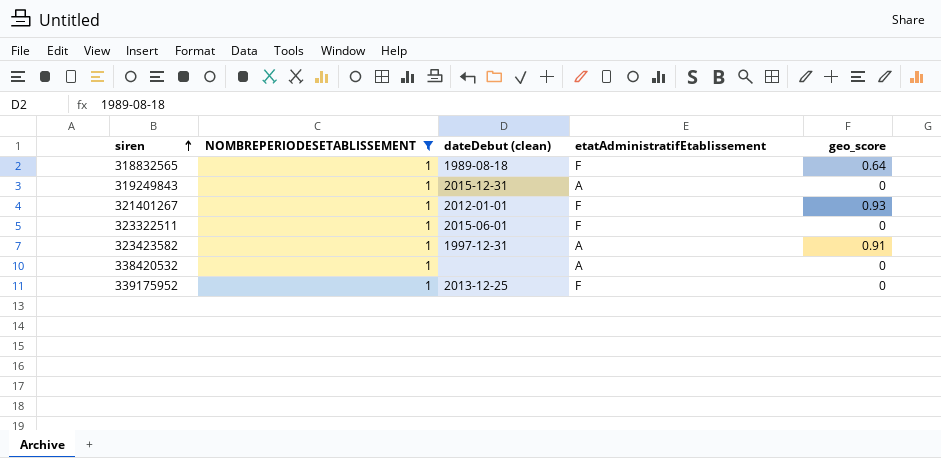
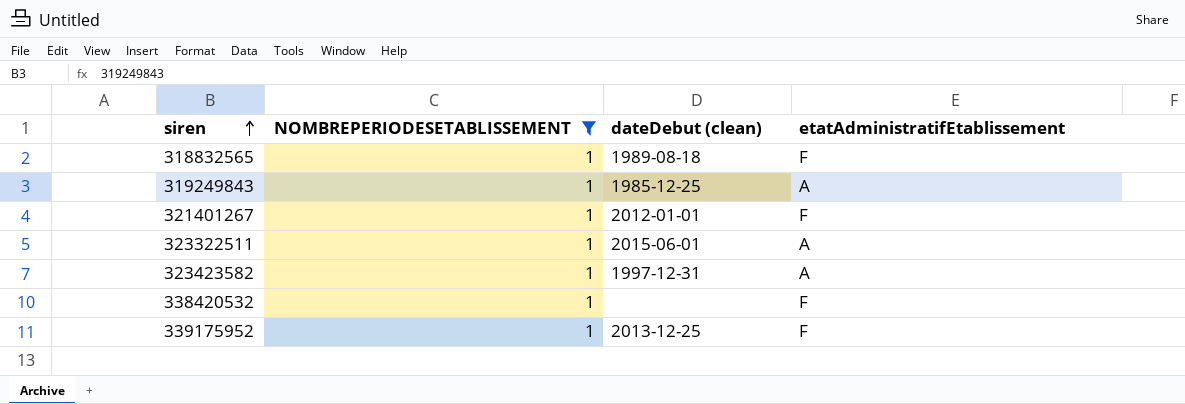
column geo_score | position: 5 -> none
319249843 | dateDebut (clean): 2015-12-31 -> 1985-12-25
323322511 | etatAdministratifEtablissement: F -> A
338420532 | etatAdministratifEtablissement: A -> F

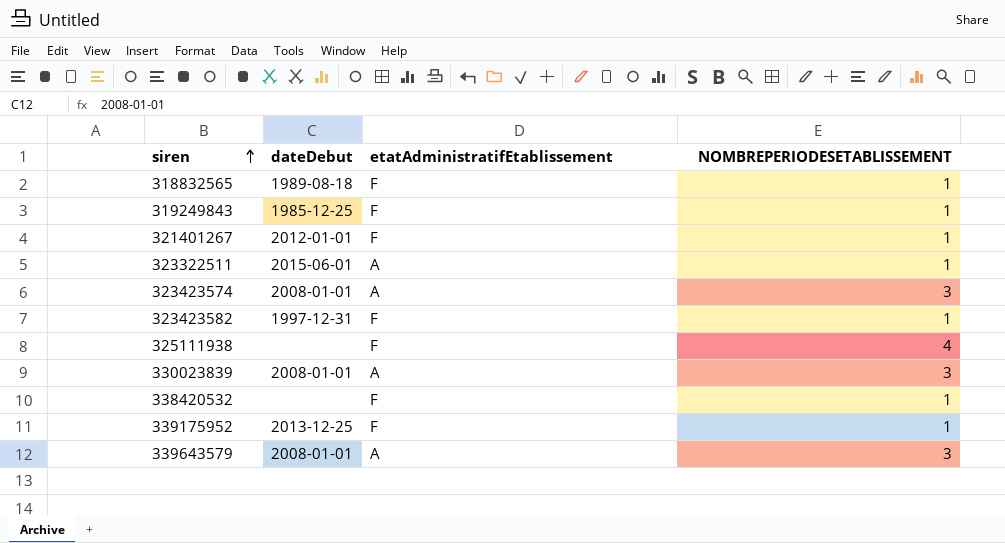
filter: NOMBREPERIODESETABLISSEMENT = 1 -> none
column name: dateDebut (clean) -> dateDebut
column NOMBREPERIODESETABLISSEMENT | position: 2 -> 4
319249843 | etatAdministratifEtablissement: A -> F
323423582 | etatAdministratifEtablissement: A -> F

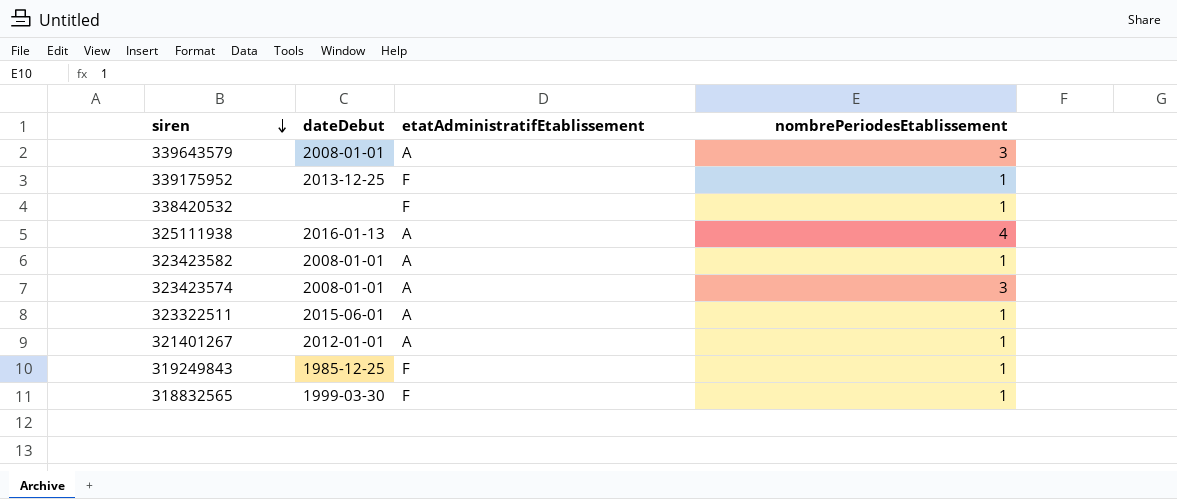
row order: siren ascending -> siren descending
column name: NOMBREPERIODESETABLISSEMENT -> nombrePeriodesEtablissement
row 330023839: 2008-01-01 | A | 3 -> none
325111938 | dateDebut: none -> 2016-01-13
325111938 | etatAdministratifEtablissement: F -> A
323423582 | dateDebut: 1997-12-31 -> 2008-01-01
323423582 | etatAdministratifEtablissement: F -> A
321401267 | etatAdministratifEtablissement: F -> A
318832565 | dateDebut: 1989-08-18 -> 1999-03-30

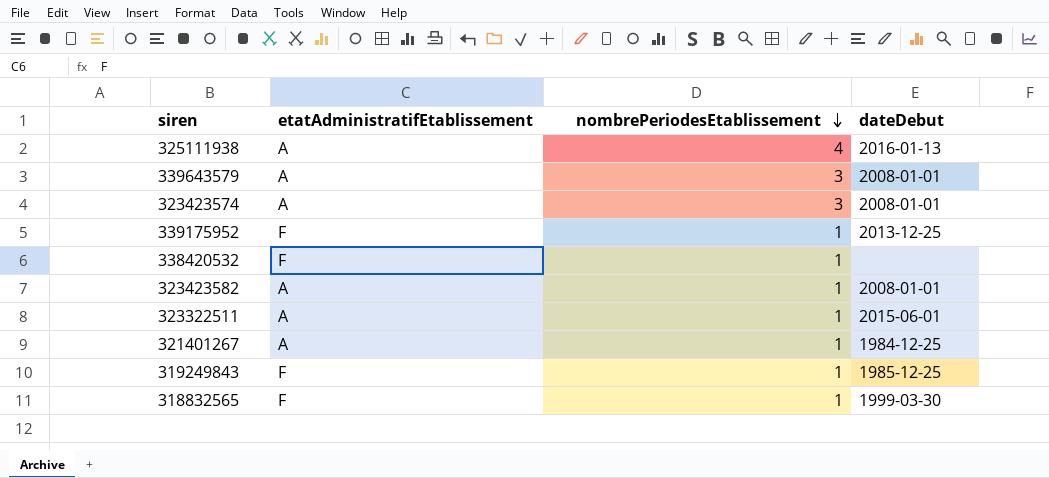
row order: siren descending -> nombrePeriodesEtablissement descending
column dateDebut | position: 2 -> 4
321401267 | dateDebut: 2012-01-01 -> 1984-12-25

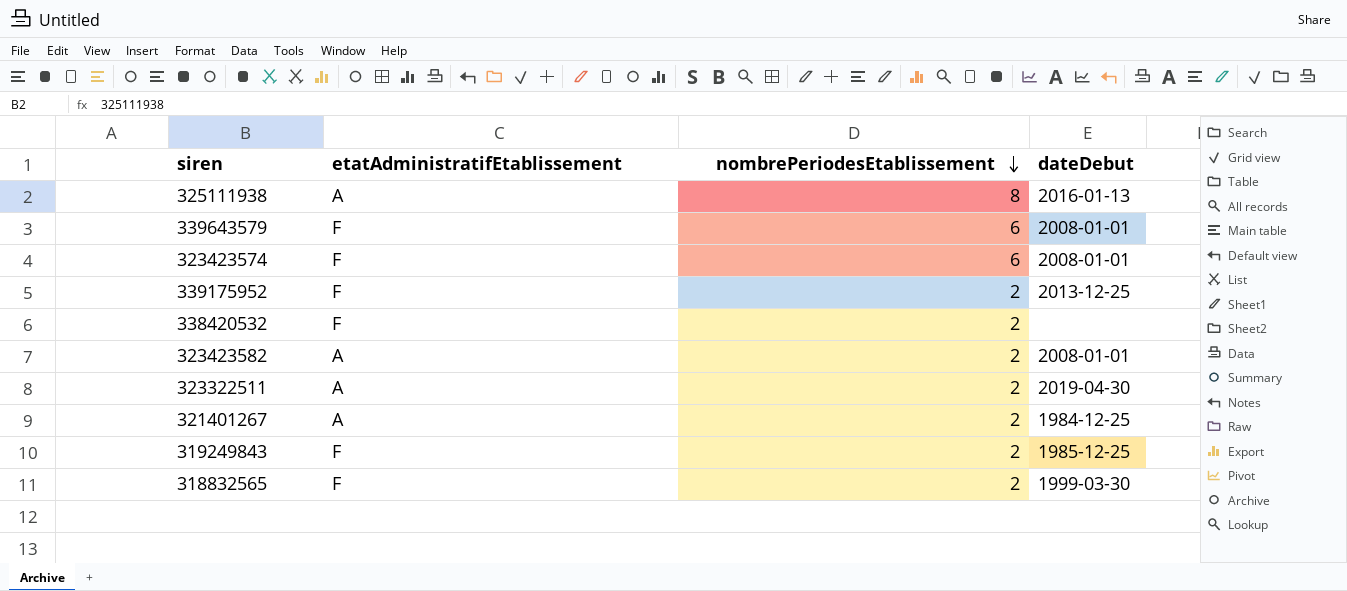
325111938 | nombrePeriodesEtablissement: 4 -> 8
339643579 | etatAdministratifEtablissement: A -> F
339643579 | nombrePeriodesEtablissement: 3 -> 6
323423574 | etatAdministratifEtablissement: A -> F
323423574 | nombrePeriodesEtablissement: 3 -> 6
339175952 | nombrePeriodesEtablissement: 1 -> 2
338420532 | nombrePeriodesEtablissement: 1 -> 2
323423582 | nombrePeriodesEtablissement: 1 -> 2
323322511 | nombrePeriodesEtablissement: 1 -> 2
323322511 | dateDebut: 2015-06-01 -> 2019-04-30
321401267 | nombrePeriodesEtablissement: 1 -> 2
319249843 | nombrePeriodesEtablissement: 1 -> 2
318832565 | nombrePeriodesEtablissement: 1 -> 2

